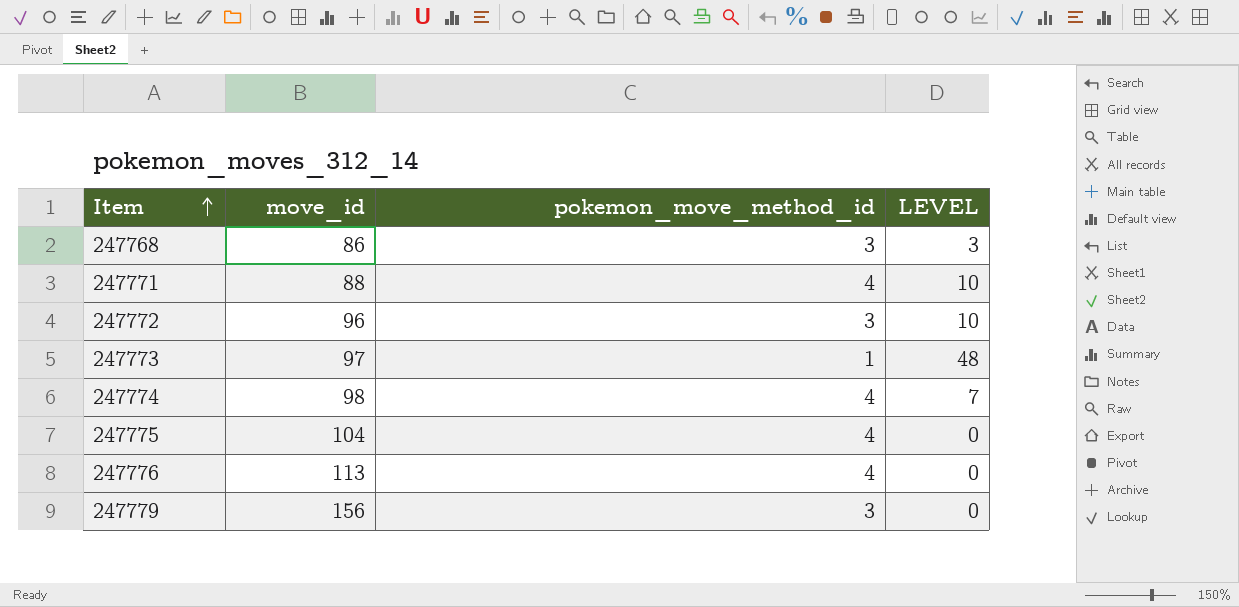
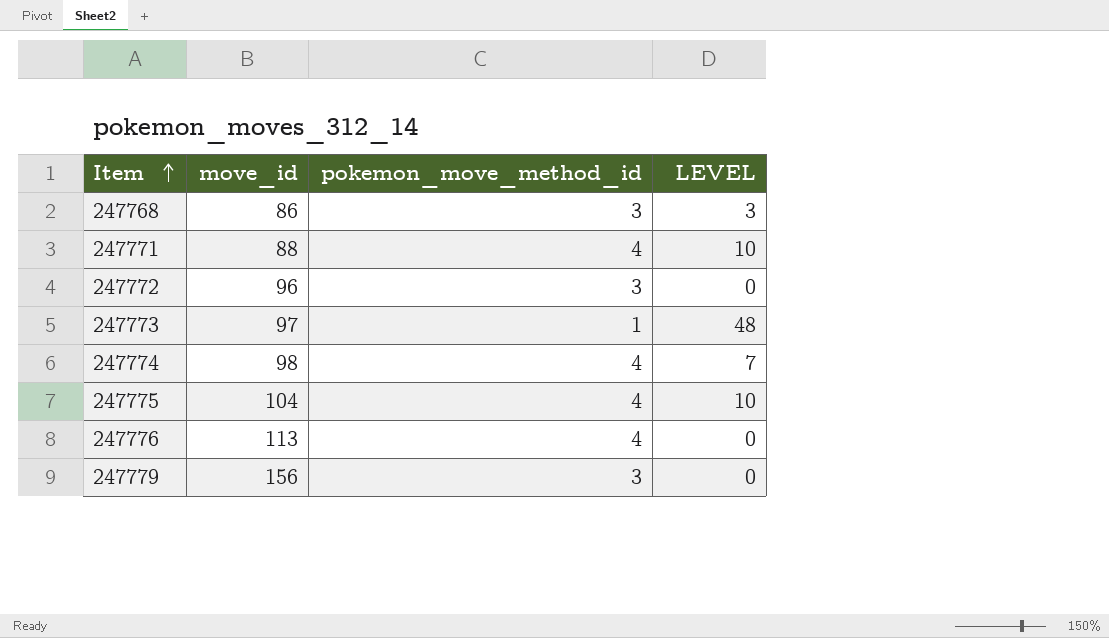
247772 | LEVEL: 10 -> 0
247775 | LEVEL: 0 -> 10

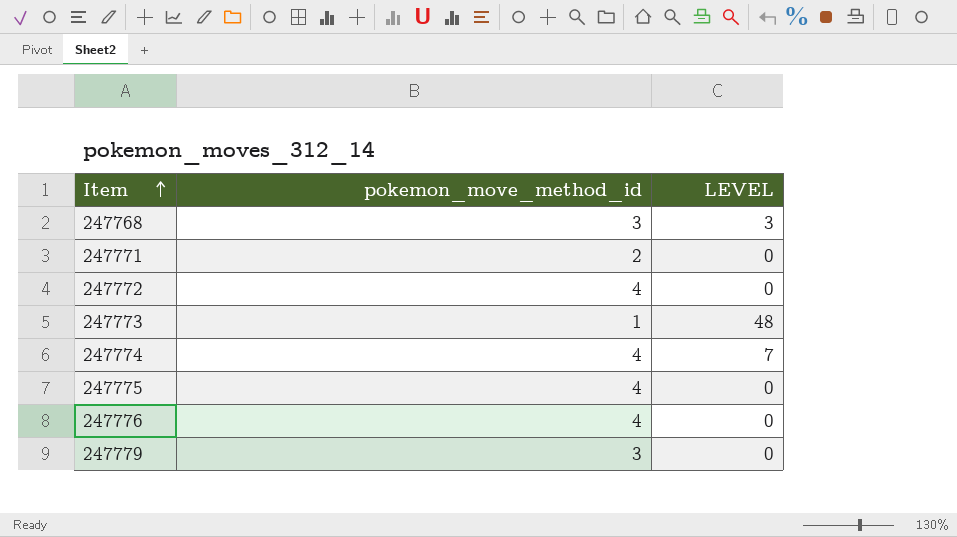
column move_id | position: 2 -> none
247771 | pokemon_move_method_id: 4 -> 2
247771 | LEVEL: 10 -> 0
247772 | pokemon_move_method_id: 3 -> 4
247775 | LEVEL: 10 -> 0

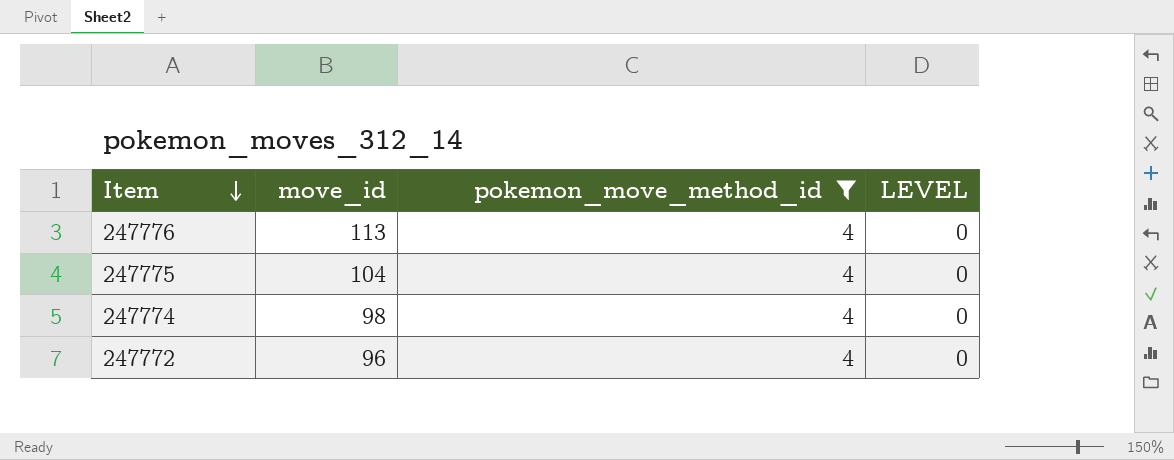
filter: none -> pokemon_move_method_id = 4
row order: Item ascending -> Item descending
column move_id | position: none -> 2
247774 | LEVEL: 7 -> 0

